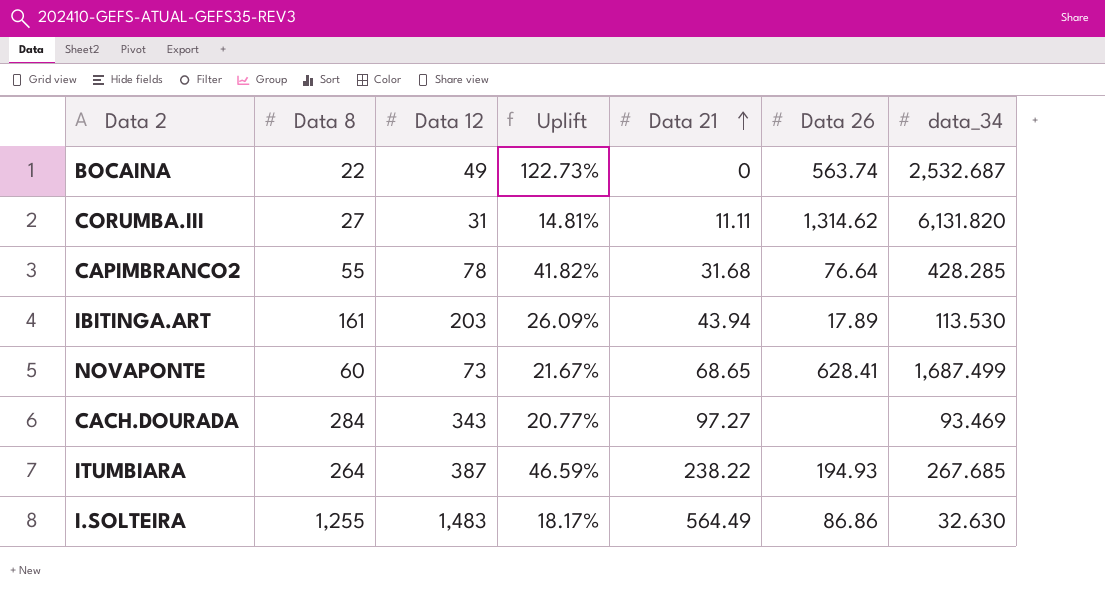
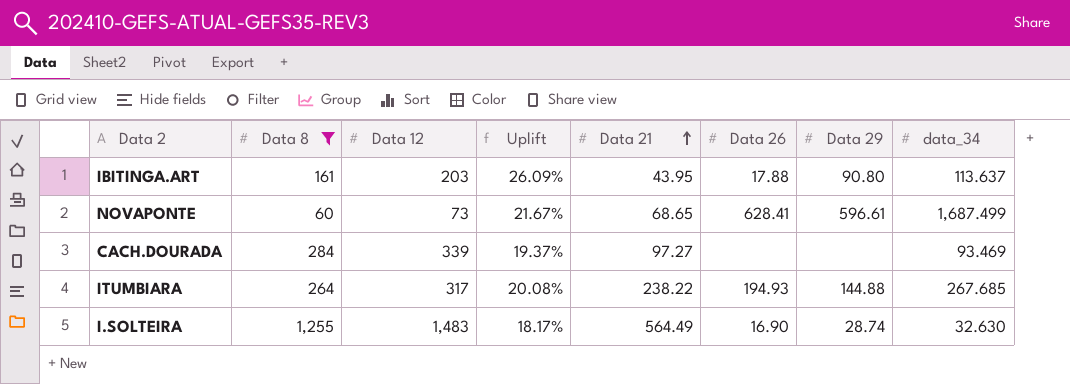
filter: none -> Data 8 >= 60
column Data 29 | position: none -> 7
IBITINGA.ART | Data 21: 43.94 -> 43.95
IBITINGA.ART | Data 26: 17.89 -> 17.88
IBITINGA.ART | data_34: 113.530 -> 113.637
CACH.DOURADA | Data 12: 343 -> 339
CACH.DOURADA | Uplift: 20.77% -> 19.37%
ITUMBIARA | Data 12: 387 -> 317
ITUMBIARA | Uplift: 46.59% -> 20.08%
I.SOLTEIRA | Data 26: 86.86 -> 16.90

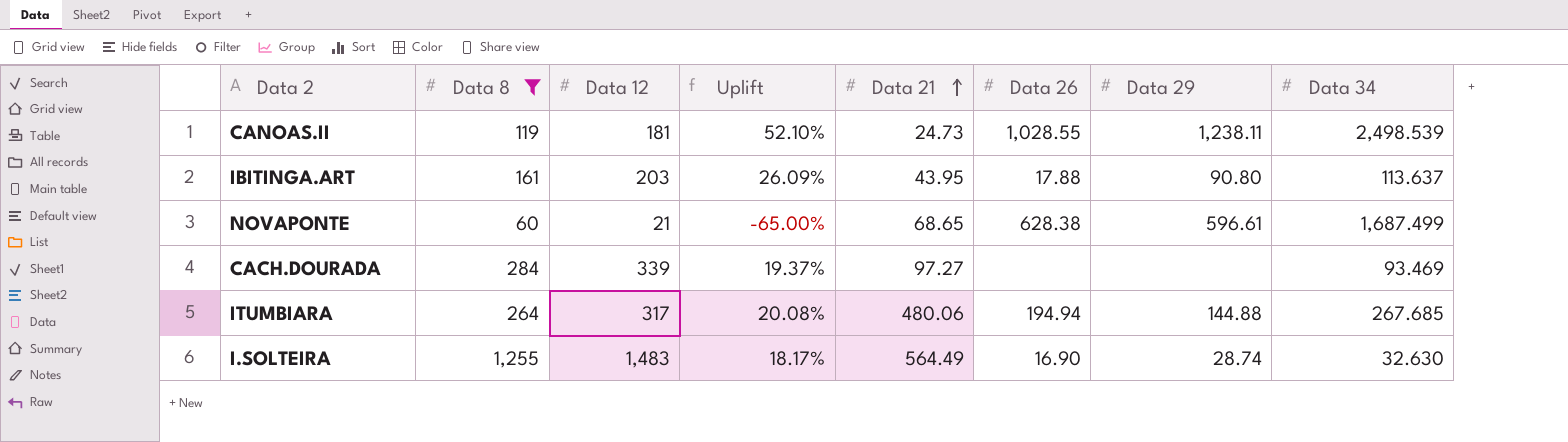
column name: data_34 -> Data 34
row CANOAS.II: none -> 119 | 181 | 52.10% | 24.73 | 1,028.55 | 1,238.11 | 2,498.539
NOVAPONTE | Data 12: 73 -> 21
NOVAPONTE | Uplift: 21.67% -> -65.00%
NOVAPONTE | Data 26: 628.41 -> 628.38
ITUMBIARA | Data 21: 238.22 -> 480.06
ITUMBIARA | Data 26: 194.93 -> 194.94

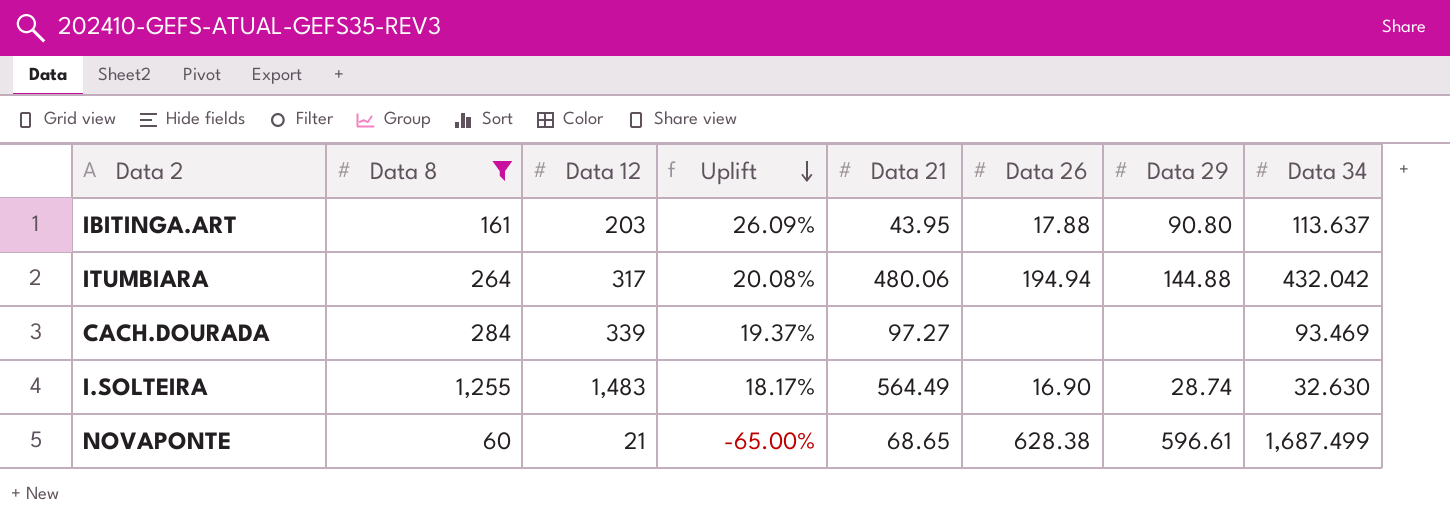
row order: Data 21 ascending -> Uplift descending
row CANOAS.II: 119 | 181 | 52.10% | 24.73 | 1,028.55 | 1,238.11 | 2,498.539 -> none
ITUMBIARA | Data 34: 267.685 -> 432.042

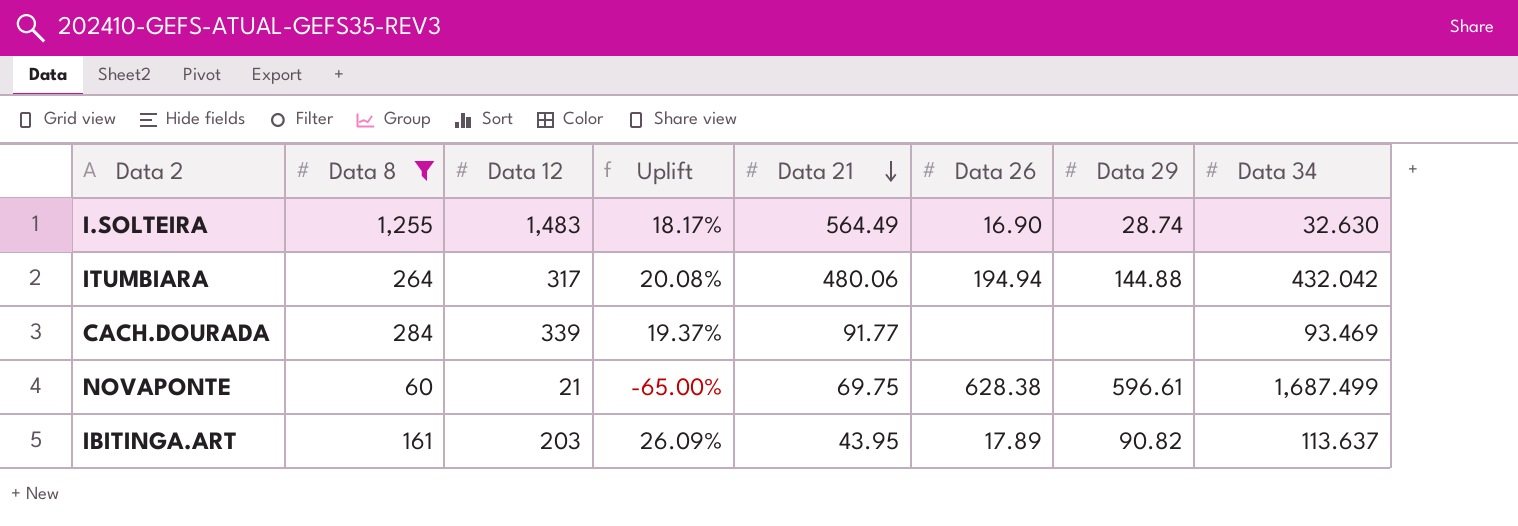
row order: Uplift descending -> Data 21 descending
CACH.DOURADA | Data 21: 97.27 -> 91.77
NOVAPONTE | Data 21: 68.65 -> 69.75
IBITINGA.ART | Data 26: 17.88 -> 17.89
IBITINGA.ART | Data 29: 90.80 -> 90.82

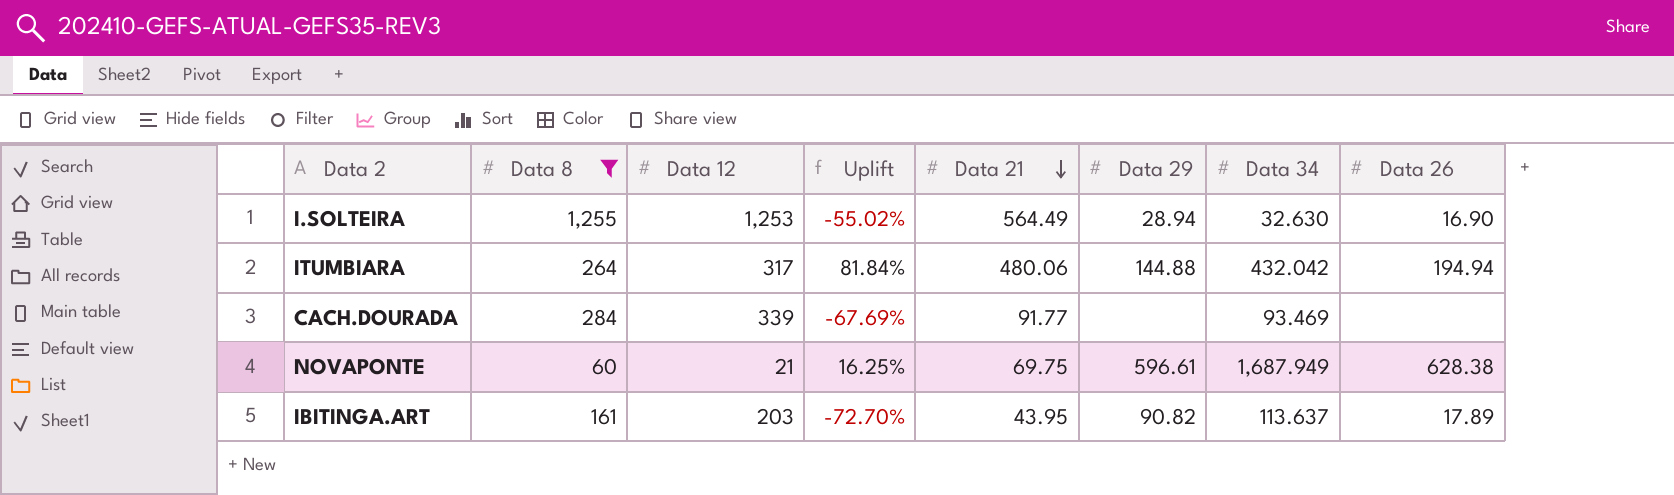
column Uplift | formula: ([Data 12] - [Data 8]) / [Data 8] -> ([Data 21] - [Data 8]) / [Data 8]
column Data 26 | position: 6 -> 8
I.SOLTEIRA | Data 12: 1,483 -> 1,253
I.SOLTEIRA | Data 29: 28.74 -> 28.94
NOVAPONTE | Data 34: 1,687.499 -> 1,687.949

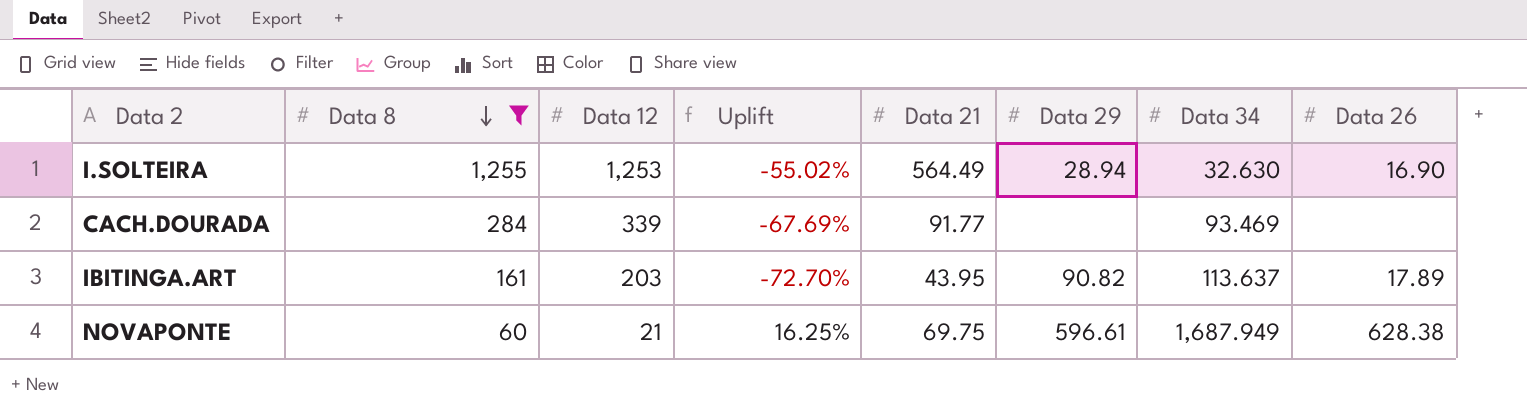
row order: Data 21 descending -> Data 8 descending
row ITUMBIARA: 264 | 317 | 81.84% | 480.06 | 144.88 | 432.042 | 194.94 -> none

